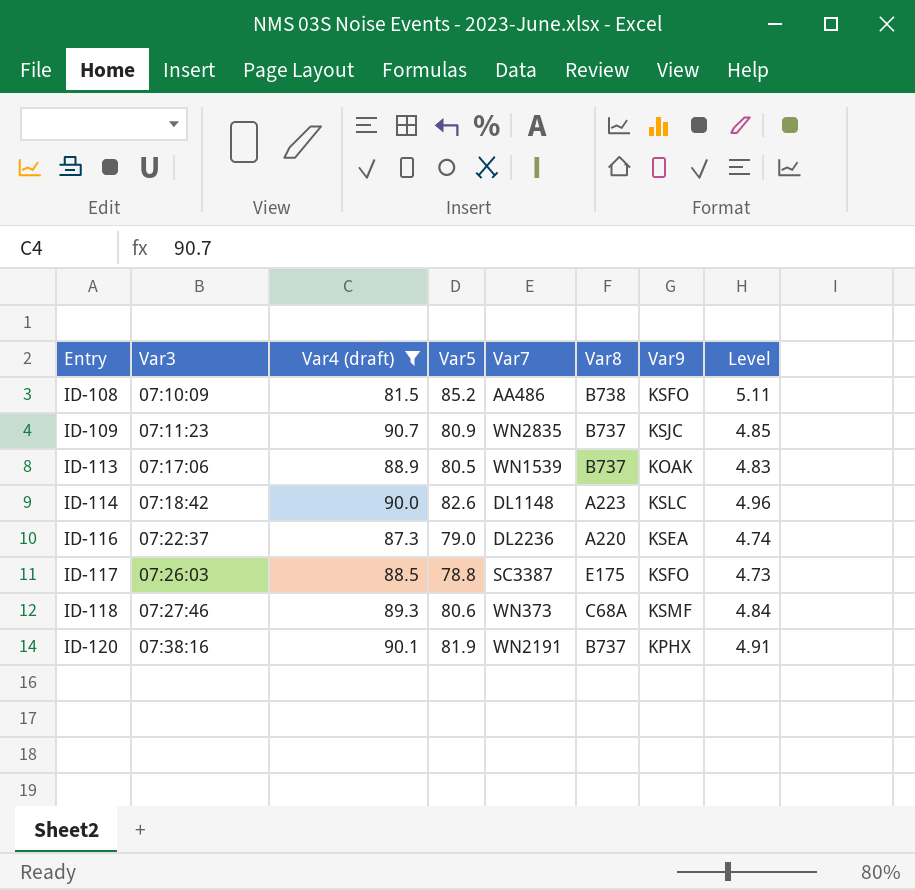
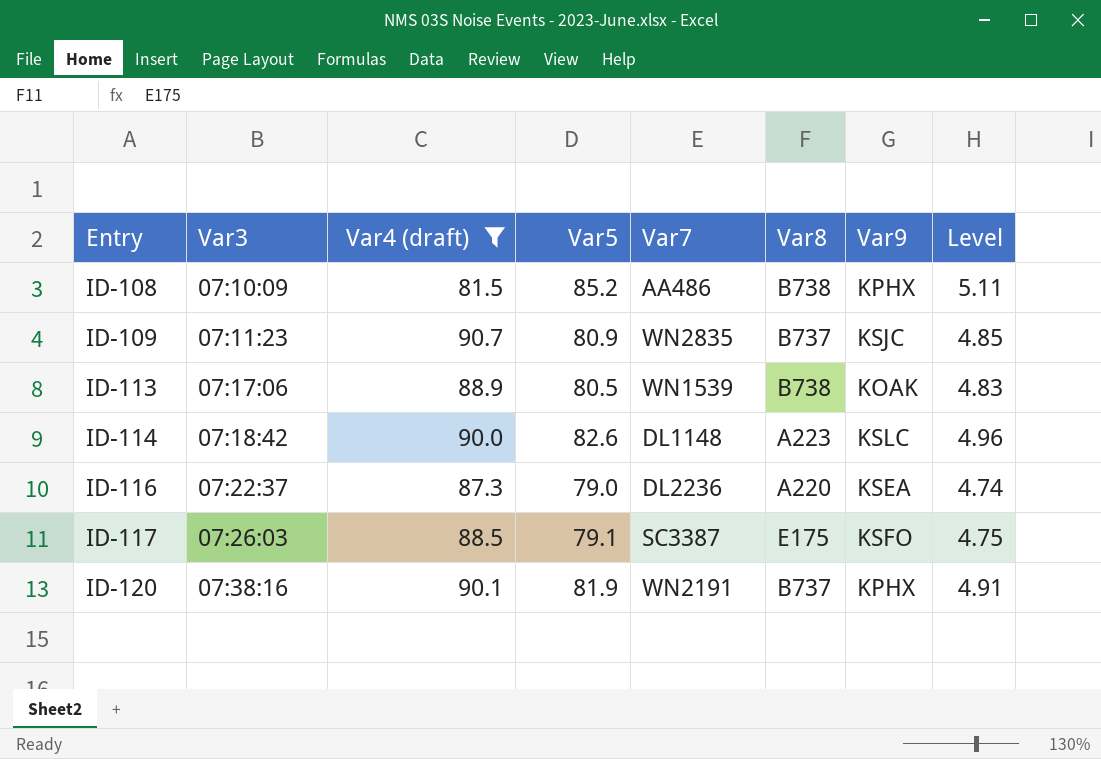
row ID-118: 07:27:46 | 89.3 | 80.6 | WN373 | C68A | KSMF | 4.84 -> none
ID-108 | Var9: KSFO -> KPHX
ID-113 | Var8: B737 -> B738
ID-117 | Var5: 78.8 -> 79.1
ID-117 | Level: 4.73 -> 4.75

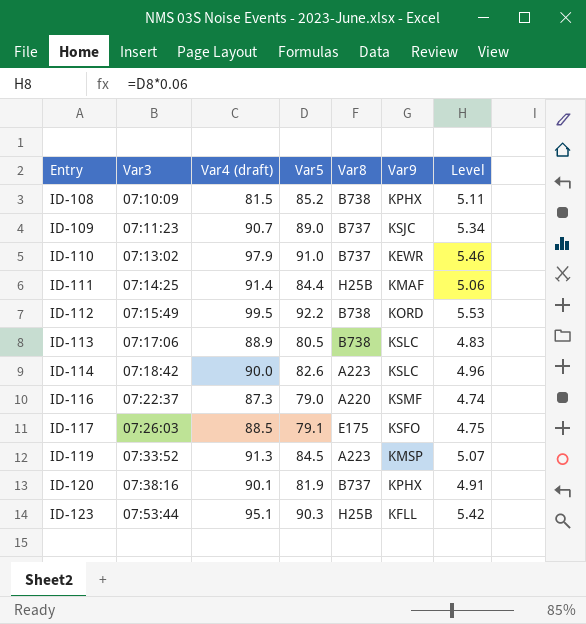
filter: Var4 (draft) <= 90.7 -> none
column Var7 | position: 5 -> none
ID-109 | Var5: 80.9 -> 89.0
ID-109 | Level: 4.85 -> 5.34
ID-113 | Var9: KOAK -> KSLC
ID-116 | Var9: KSEA -> KSMF

